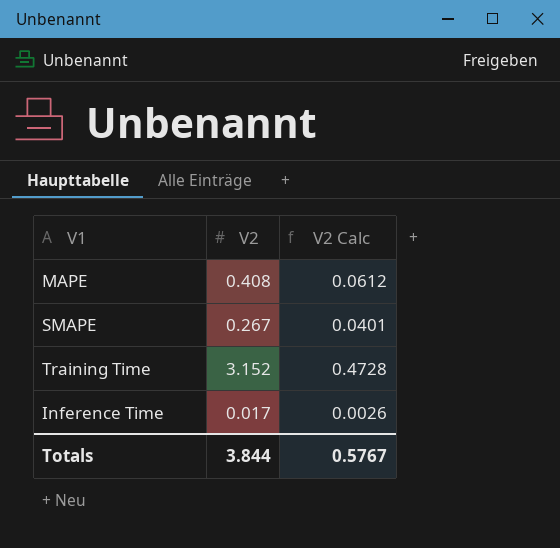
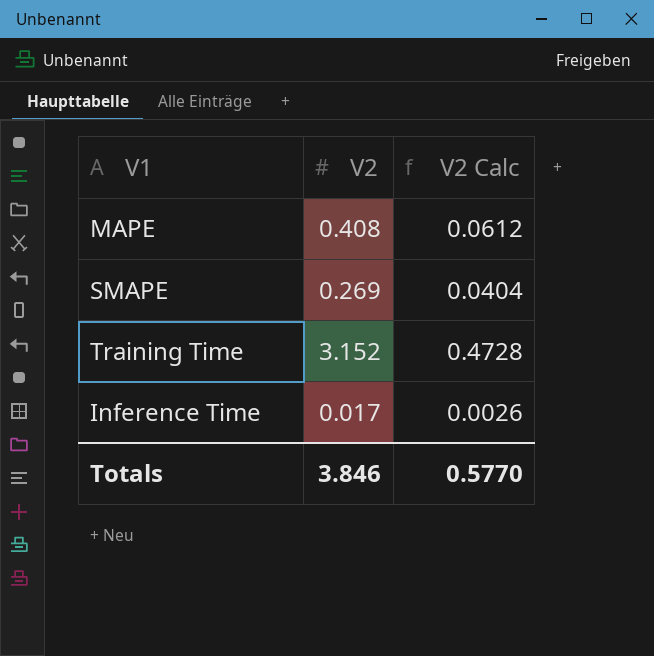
SMAPE | V2: 0.267 -> 0.269
SMAPE | V2 Calc: 0.0401 -> 0.0404
Totals | V2: 3.844 -> 3.846
Totals | V2 Calc: 0.5767 -> 0.5770

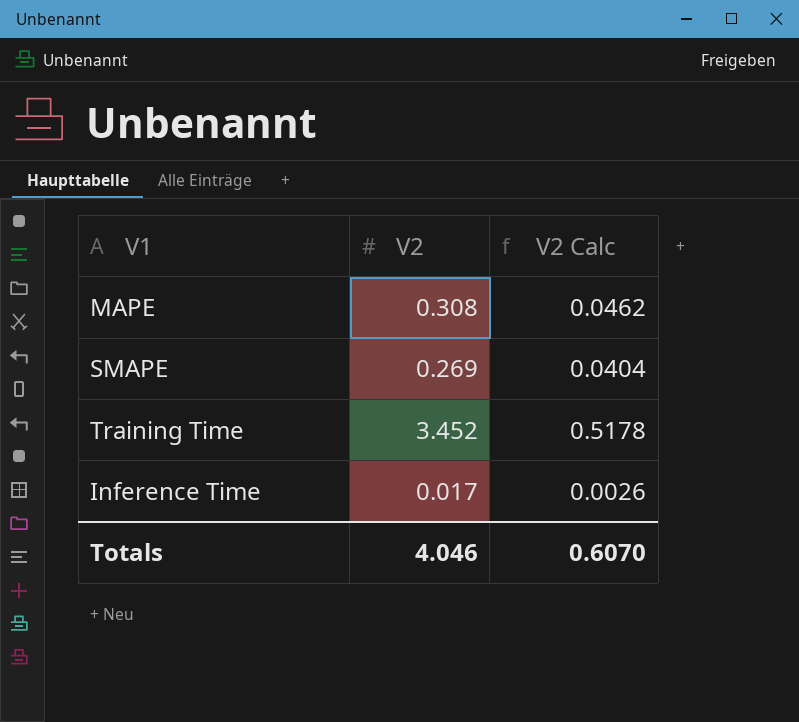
MAPE | V2: 0.408 -> 0.308
MAPE | V2 Calc: 0.0612 -> 0.0462
Training Time | V2: 3.152 -> 3.452
Training Time | V2 Calc: 0.4728 -> 0.5178
Totals | V2: 3.846 -> 4.046
Totals | V2 Calc: 0.5770 -> 0.6070

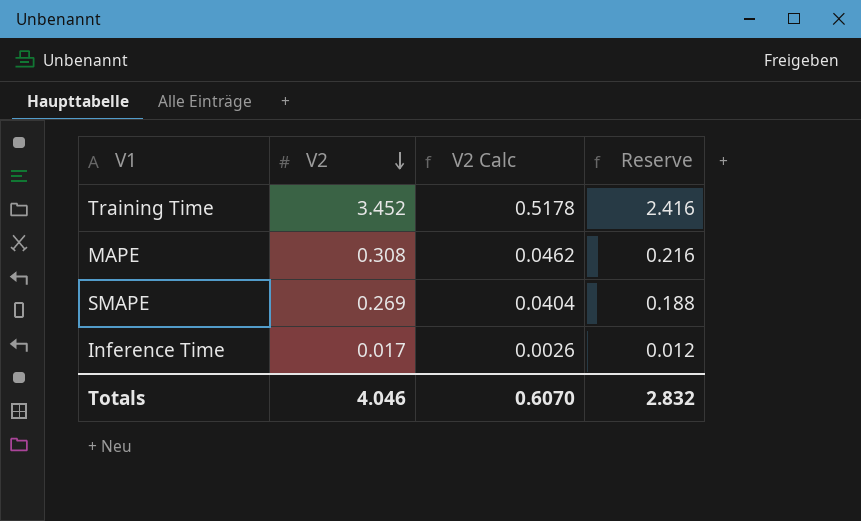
row order: none -> V2 descending
column Reserve | formula: none -> [V2] * 0.7

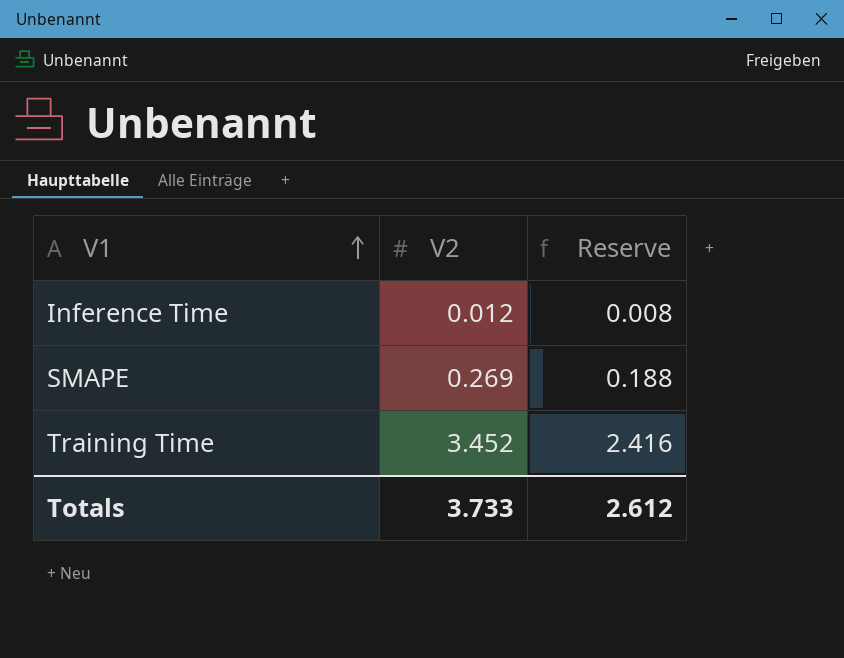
row order: V2 descending -> V1 ascending
column V2 Calc | formula: [V2] * 0.15 -> none
row MAPE: 0.308 | 0.0462 | 0.216 -> none
Inference Time | V2: 0.017 -> 0.012
Inference Time | Reserve: 0.012 -> 0.008
Totals | V2: 4.046 -> 3.733
Totals | Reserve: 2.832 -> 2.612

